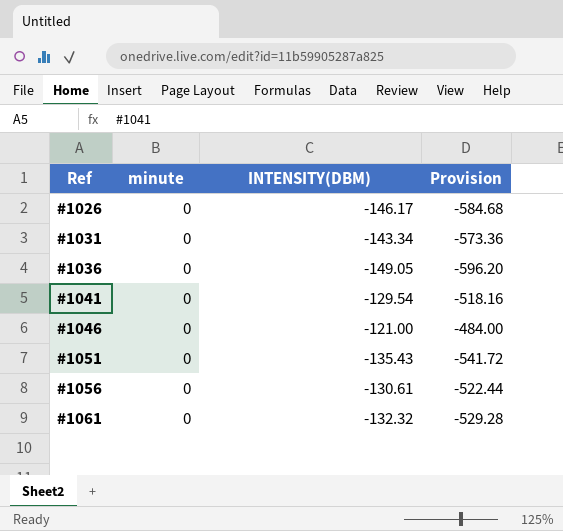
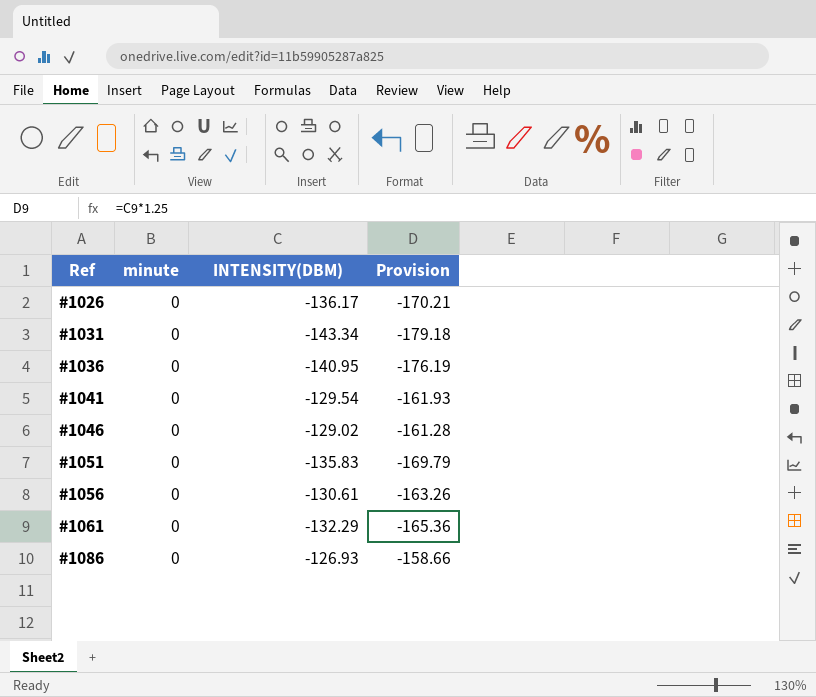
column Provision | formula: [INTENSITY(DBM)] * 4 -> [INTENSITY(DBM)] * 1.25
#1026 | INTENSITY(DBM): -146.17 -> -136.17
#1036 | INTENSITY(DBM): -149.05 -> -140.95
#1046 | INTENSITY(DBM): -121.00 -> -129.02
#1051 | INTENSITY(DBM): -135.43 -> -135.83
#1061 | INTENSITY(DBM): -132.32 -> -132.29
row #1086: none -> 0 | -126.93 | -158.66

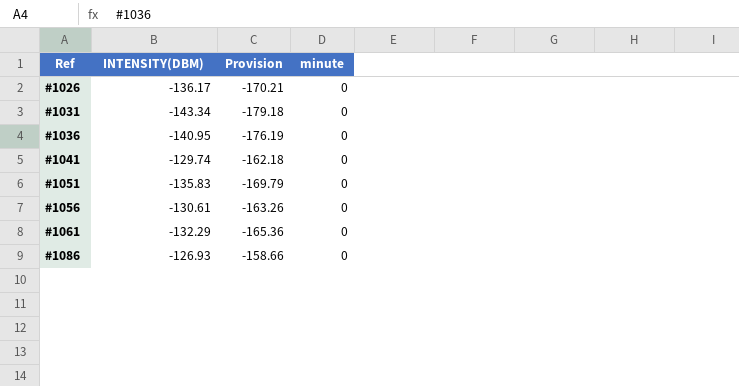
column minute | position: 2 -> 4
row #1046: 0 | -129.02 | -161.28 -> none
#1041 | INTENSITY(DBM): -129.54 -> -129.74
#1041 | Provision: -161.93 -> -162.18

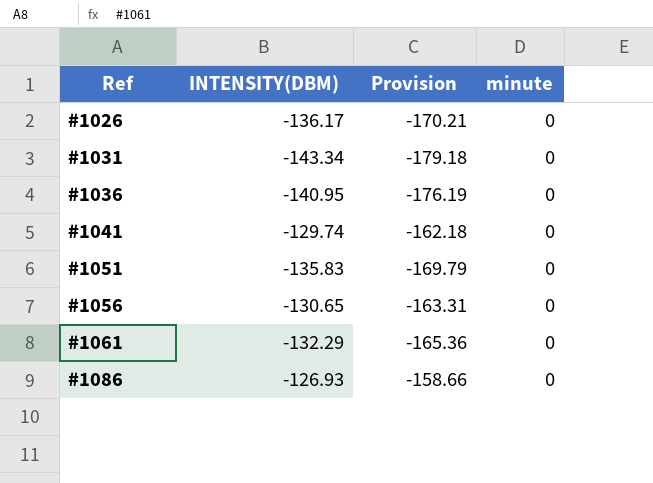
#1056 | INTENSITY(DBM): -130.61 -> -130.65
#1056 | Provision: -163.26 -> -163.31

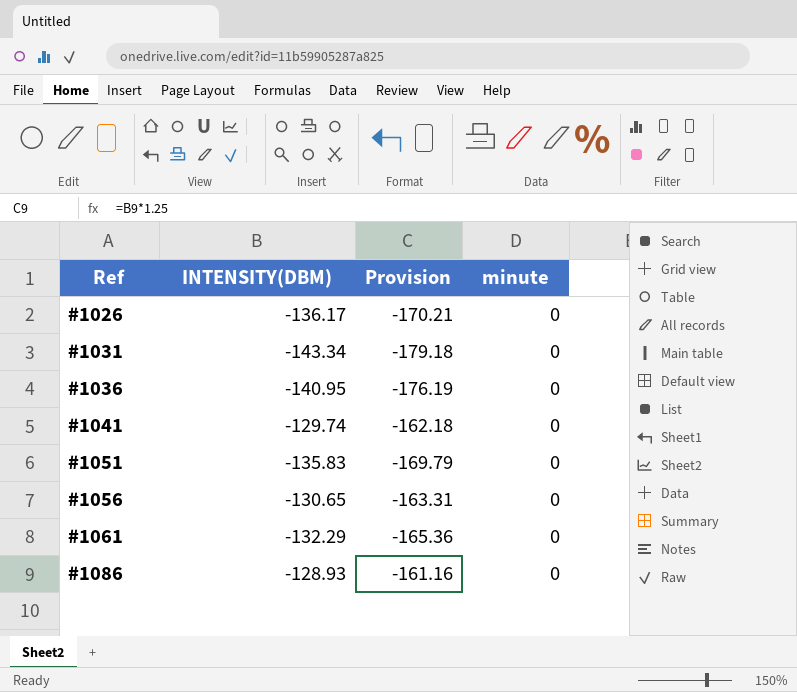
#1086 | INTENSITY(DBM): -126.93 -> -128.93
#1086 | Provision: -158.66 -> -161.16

